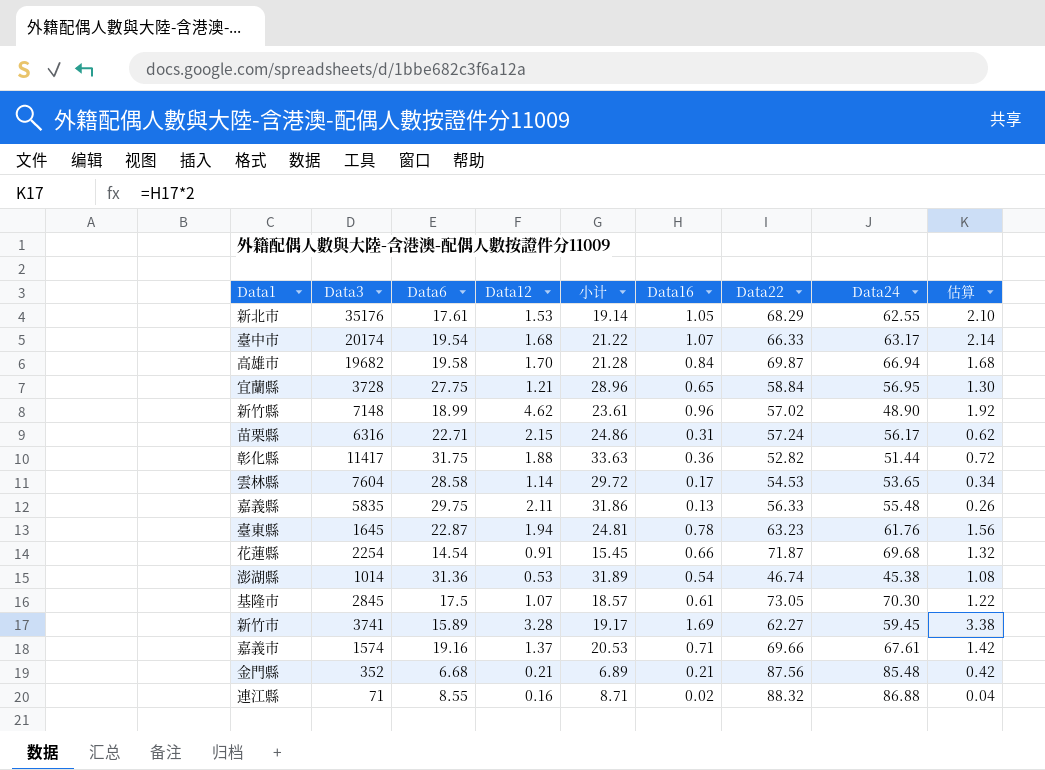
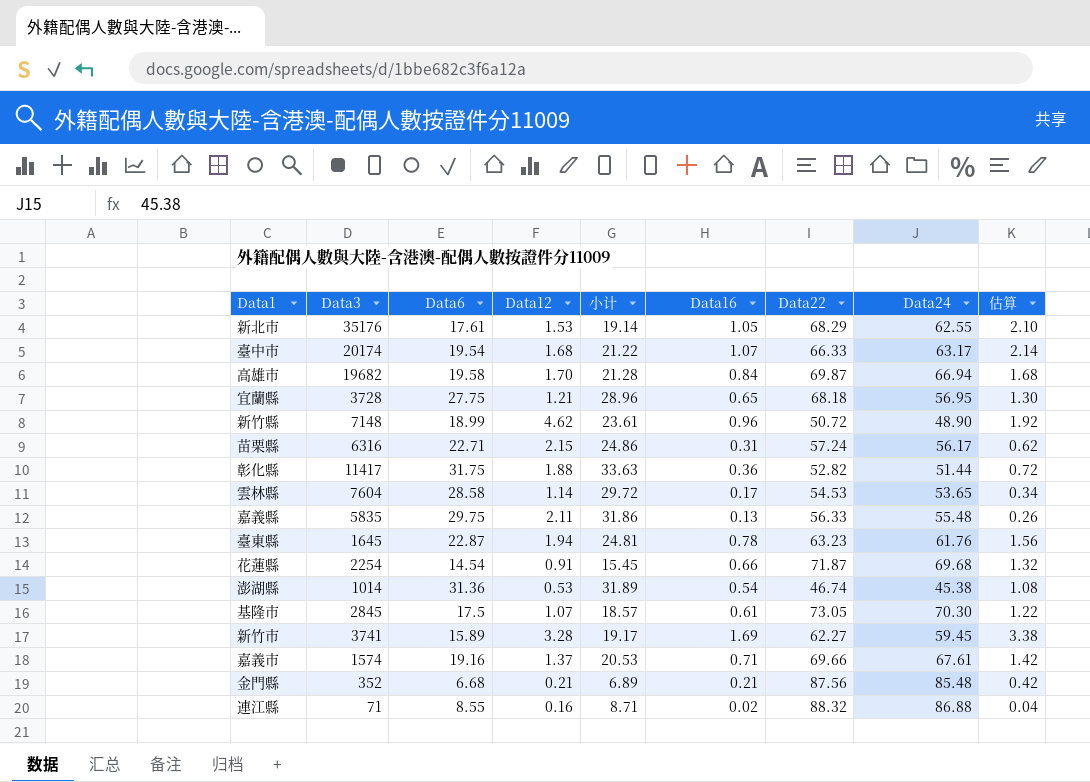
宜蘭縣 | Data22: 58.84 -> 68.18
新竹縣 | Data22: 57.02 -> 50.72

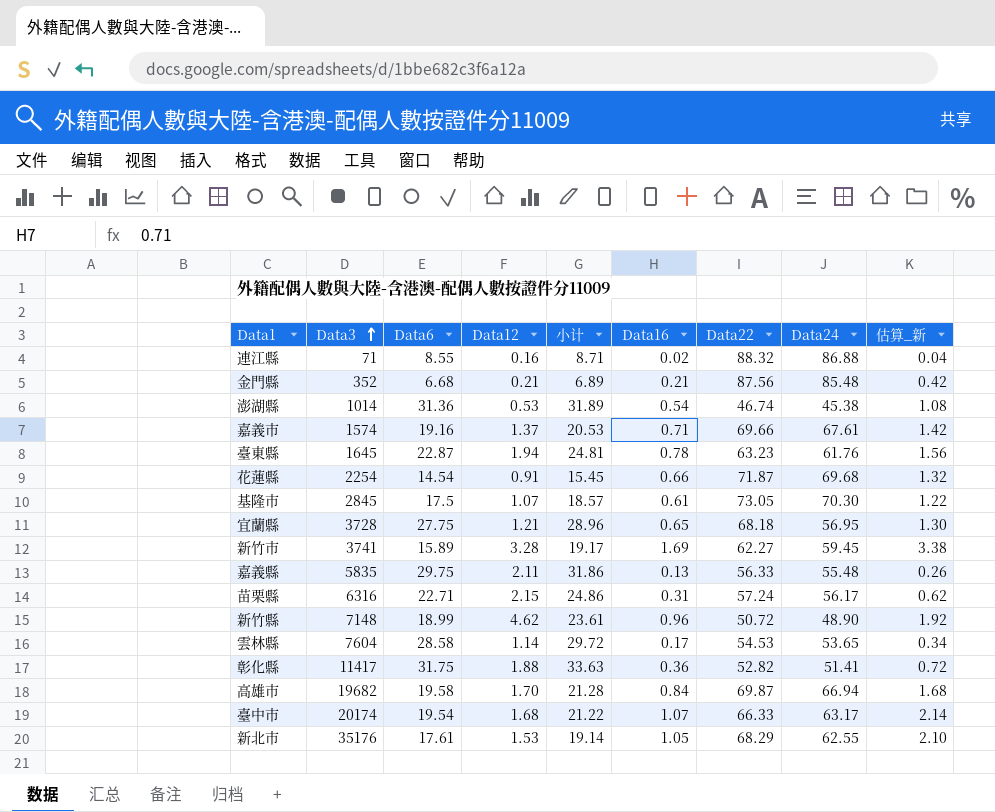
row order: none -> Data3 ascending
column name: 估算 -> 估算_新
彰化縣 | Data24: 51.44 -> 51.41

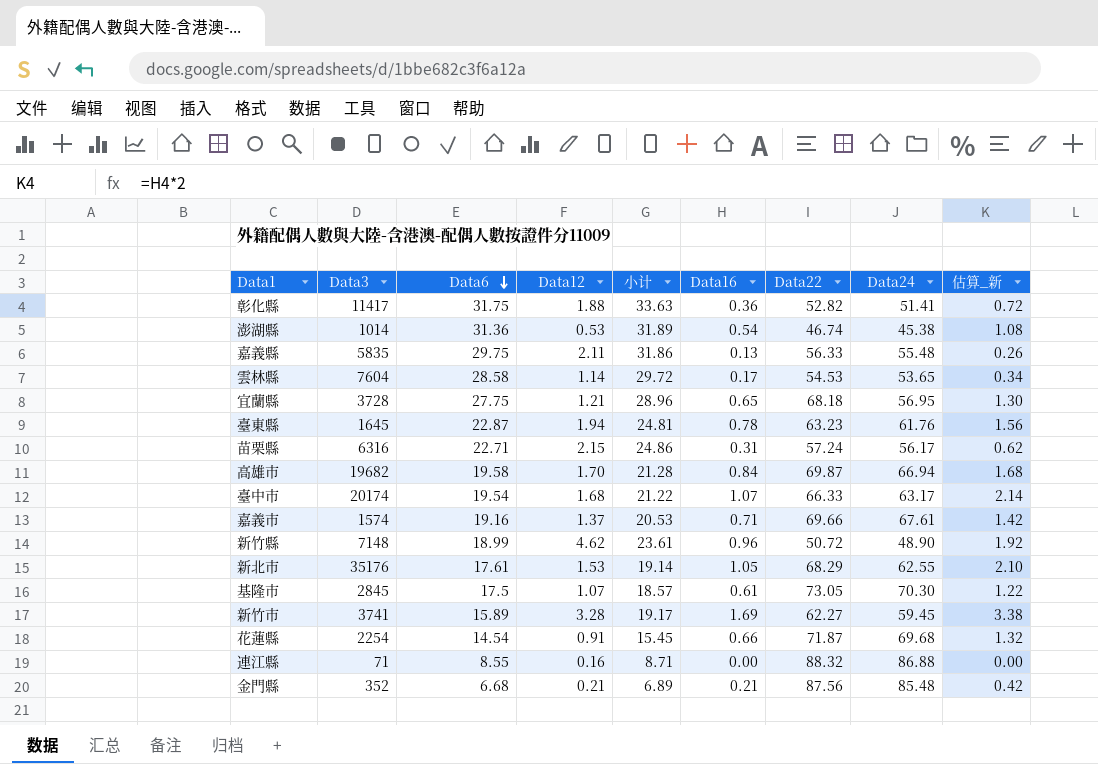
row order: Data3 ascending -> Data6 descending
連江縣 | Data16: 0.02 -> 0.00
連江縣 | 估算_新: 0.04 -> 0.00

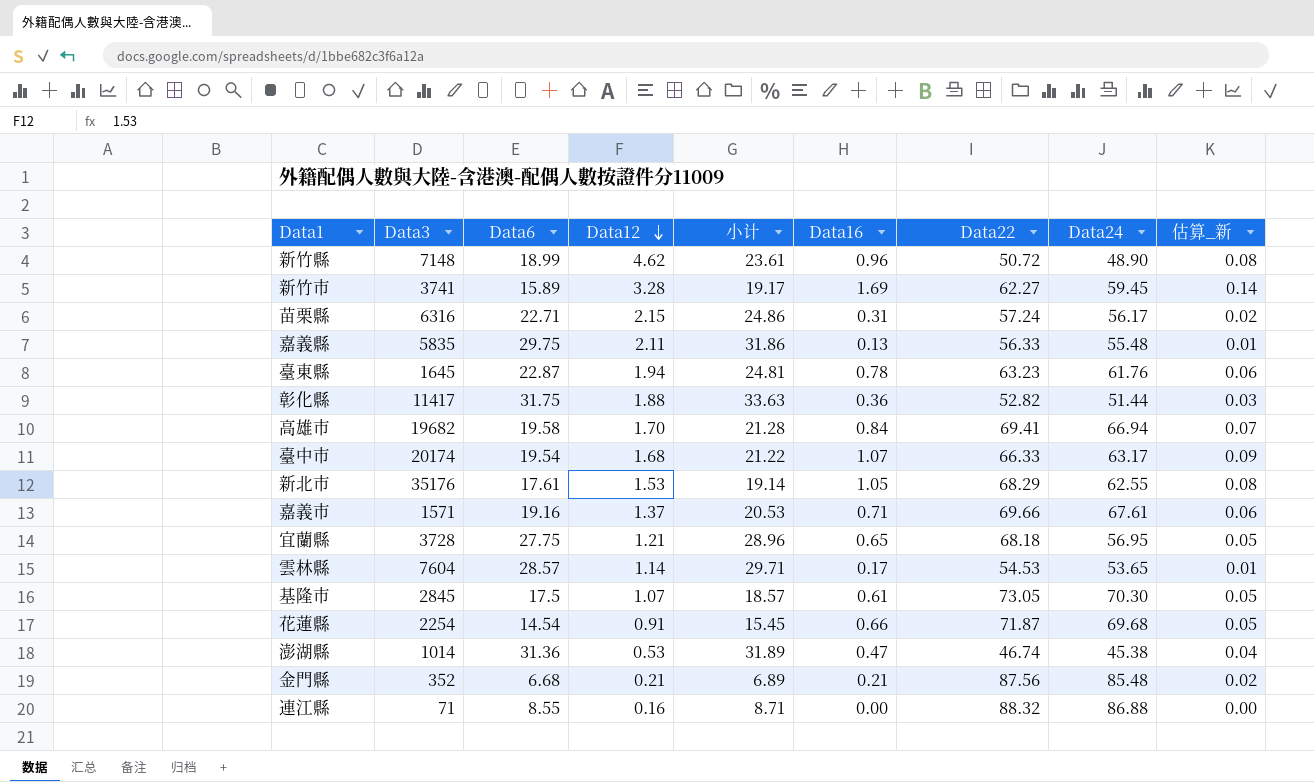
row order: Data6 descending -> Data12 descending
column 估算_新 | formula: [Data16] * 2 -> [Data16] * 0.08
彰化縣 | Data24: 51.41 -> 51.44
高雄市 | Data22: 69.87 -> 69.41
嘉義市 | Data3: 1574 -> 1571
雲林縣 | Data6: 28.58 -> 28.57
雲林縣 | 小计: 29.72 -> 29.71
澎湖縣 | Data16: 0.54 -> 0.47

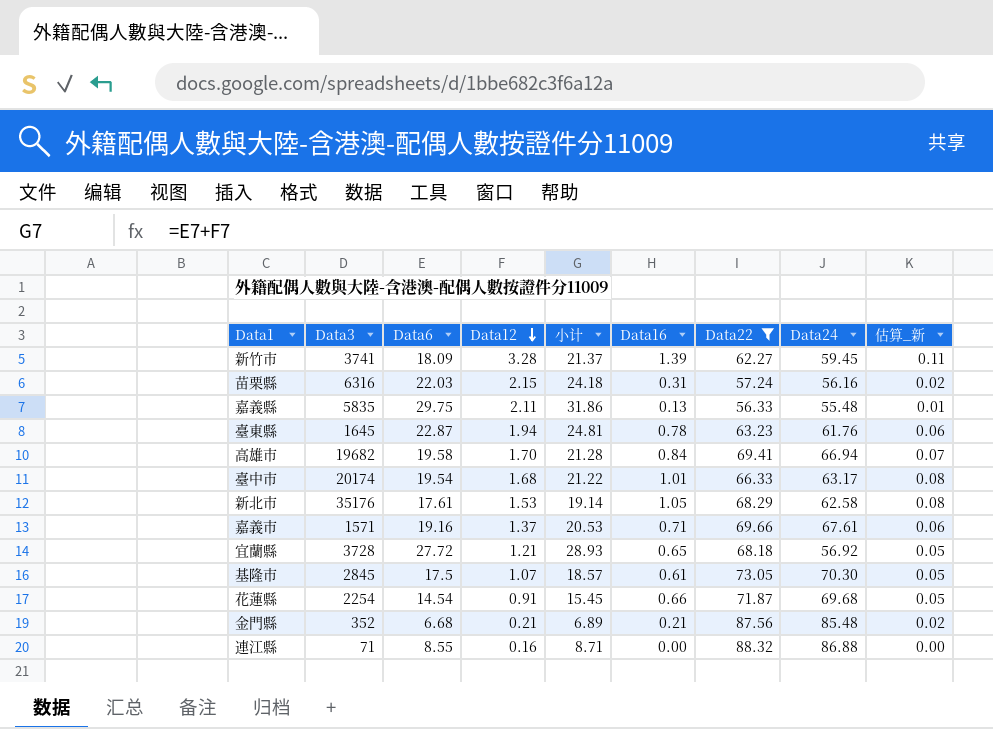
filter: none -> Data22 >= 56.33
新竹市 | Data6: 15.89 -> 18.09
新竹市 | 小计: 19.17 -> 21.37
新竹市 | Data16: 1.69 -> 1.39
新竹市 | 估算_新: 0.14 -> 0.11
苗栗縣 | Data6: 22.71 -> 22.03
苗栗縣 | 小计: 24.86 -> 24.18
苗栗縣 | Data24: 56.17 -> 56.16
臺中市 | Data16: 1.07 -> 1.01
臺中市 | 估算_新: 0.09 -> 0.08
新北市 | Data24: 62.55 -> 62.58
宜蘭縣 | Data6: 27.75 -> 27.72
宜蘭縣 | 小计: 28.96 -> 28.93
宜蘭縣 | Data24: 56.95 -> 56.92

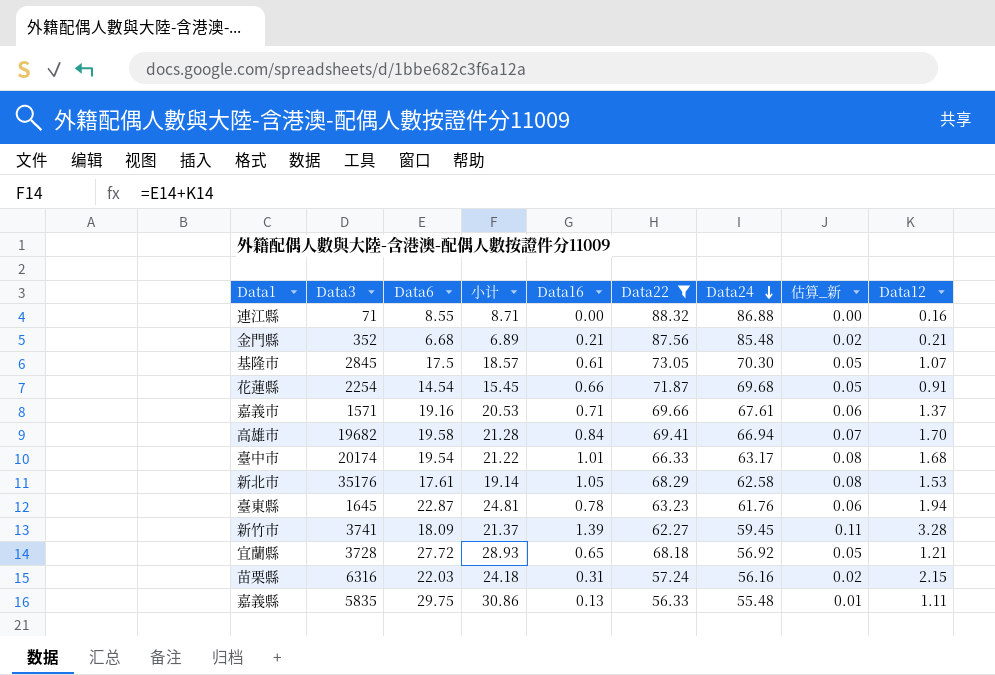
row order: Data12 descending -> Data24 descending
column Data12 | position: 4 -> 9
嘉義縣 | 小计: 31.86 -> 30.86
嘉義縣 | Data12: 2.11 -> 1.11

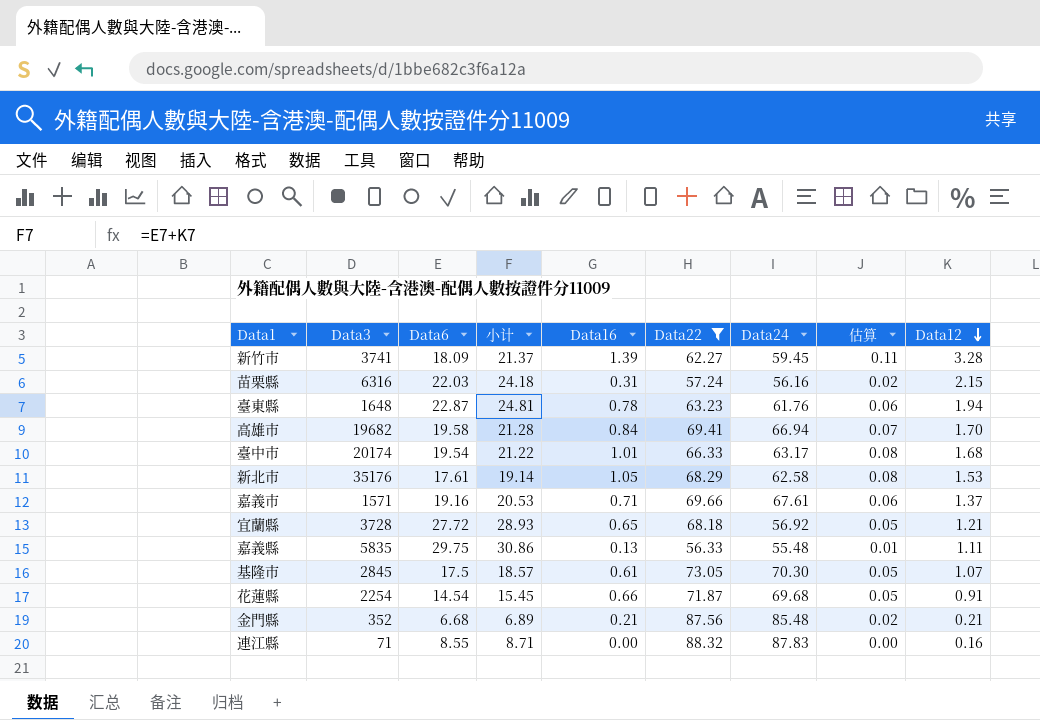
row order: Data24 descending -> Data12 descending
column name: 估算_新 -> 估算
臺東縣 | Data3: 1645 -> 1648
連江縣 | Data24: 86.88 -> 87.83

